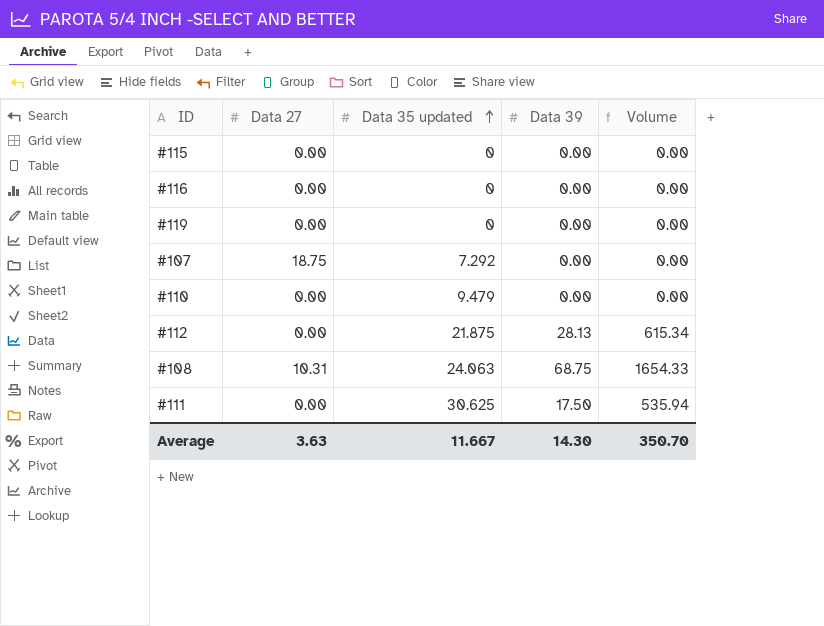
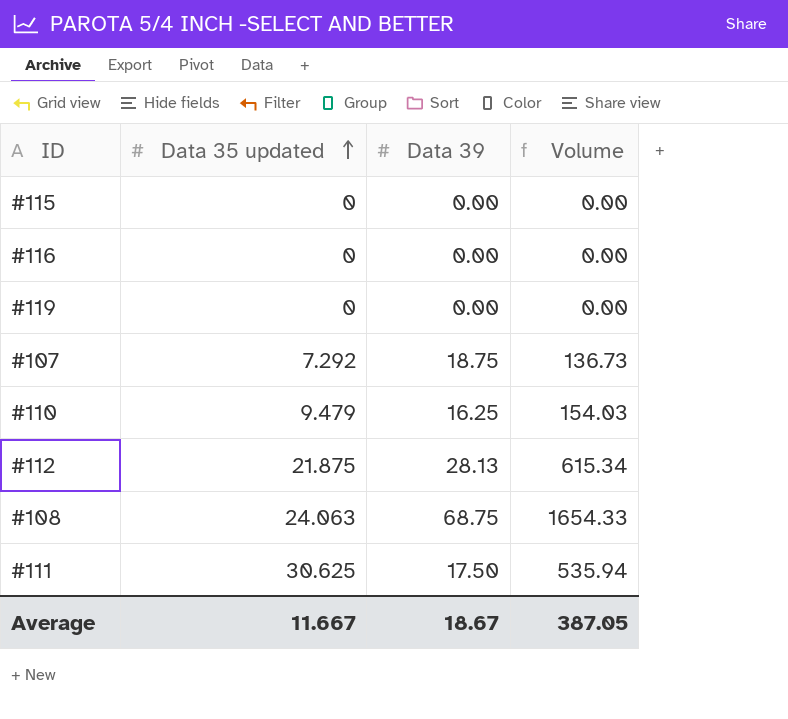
column Data 27 | position: 2 -> none
#107 | Data 39: 0.00 -> 18.75
#107 | Volume: 0.00 -> 136.73
#110 | Data 39: 0.00 -> 16.25
#110 | Volume: 0.00 -> 154.03
Average | Data 39: 14.30 -> 18.67
Average | Volume: 350.70 -> 387.05

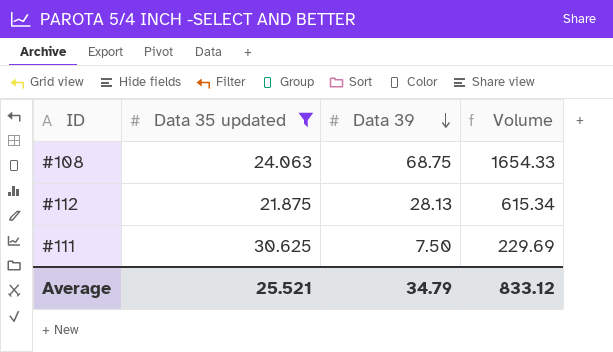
filter: none -> Data 35 updated >= 21.875
row order: Data 35 updated ascending -> Data 39 descending
#111 | Data 39: 17.50 -> 7.50
#111 | Volume: 535.94 -> 229.69
Average | Data 35 updated: 11.667 -> 25.521
Average | Data 39: 18.67 -> 34.79
Average | Volume: 387.05 -> 833.12

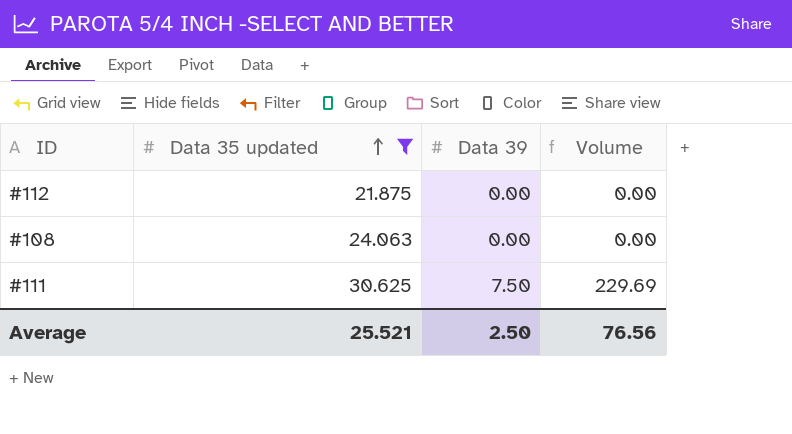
row order: Data 39 descending -> Data 35 updated ascending
#112 | Data 39: 28.13 -> 0.00
#112 | Volume: 615.34 -> 0.00
#108 | Data 39: 68.75 -> 0.00
#108 | Volume: 1654.33 -> 0.00
Average | Data 39: 34.79 -> 2.50
Average | Volume: 833.12 -> 76.56

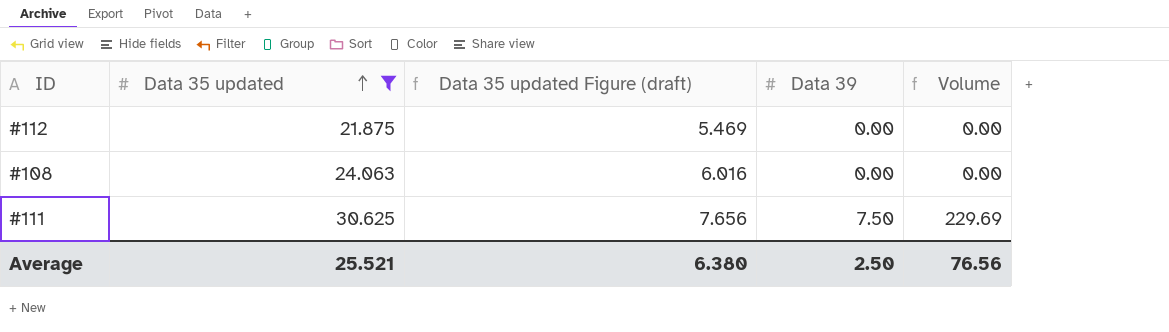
column Data 35 updated Figure (draft) | formula: none -> [Data 35 updated] * 0.25

